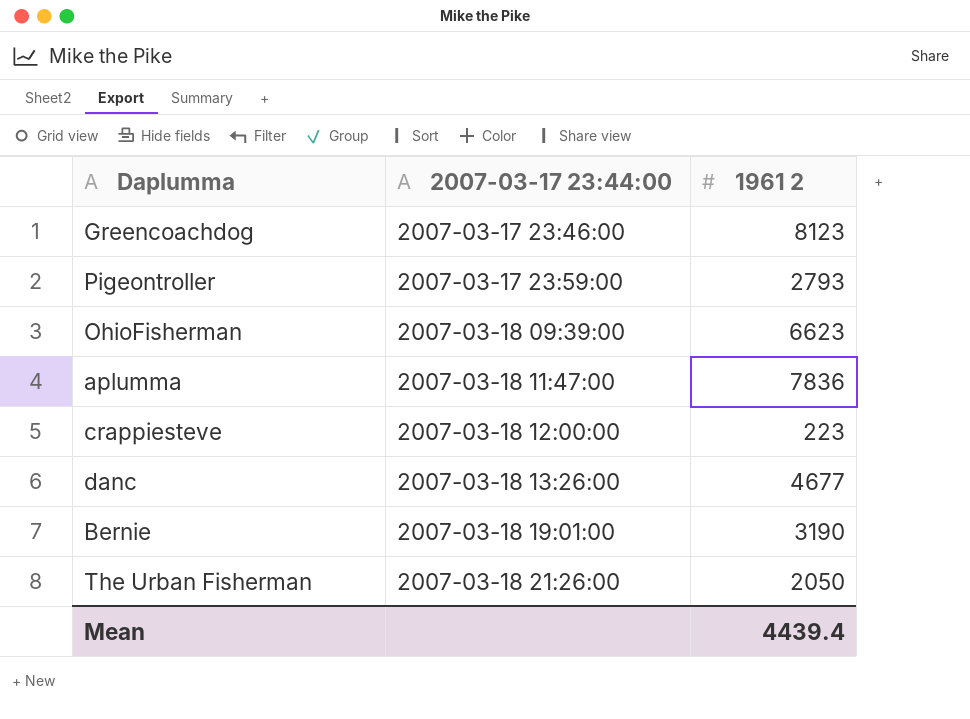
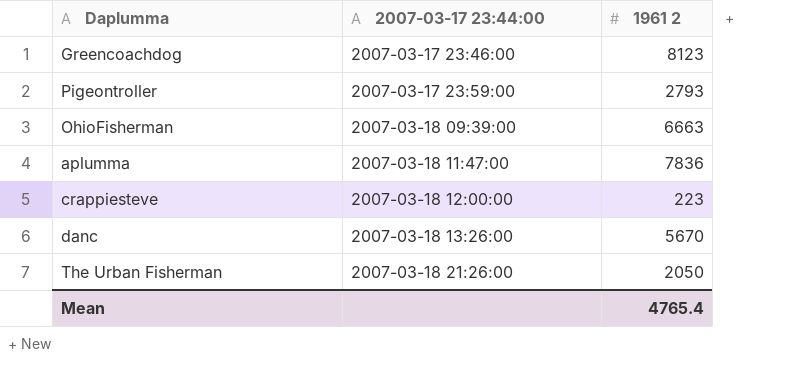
row Bernie: 2007-03-18 19:01:00 | 3190 -> none
OhioFisherman | 1961 2: 6623 -> 6663
danc | 1961 2: 4677 -> 5670
Mean | 1961 2: 4439.4 -> 4765.4

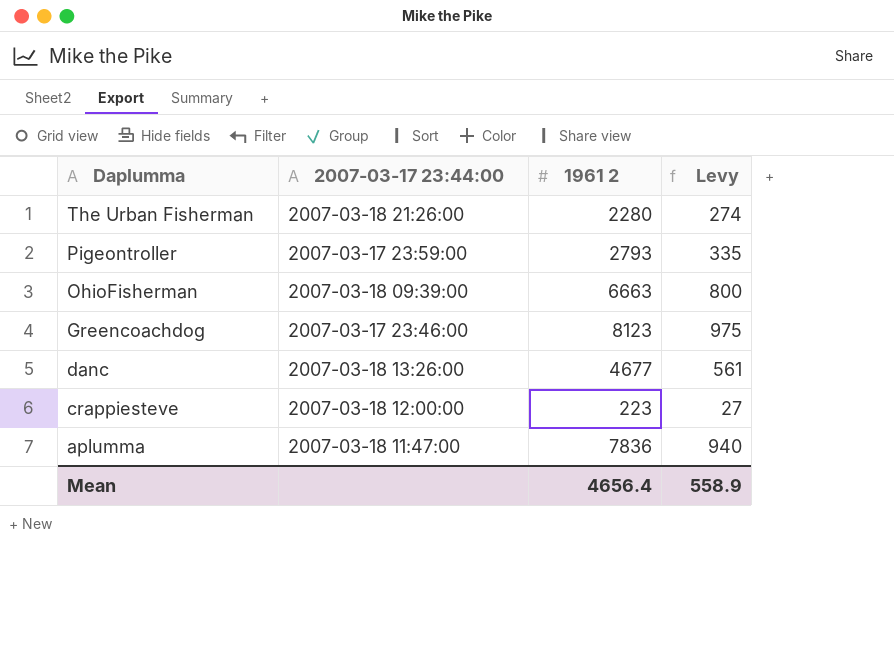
row order: 2007-03-17 23:44:00 ascending -> Daplumma descending
column Levy | formula: none -> [1961 2] * 0.12
The Urban Fisherman | 1961 2: 2050 -> 2280
danc | 1961 2: 5670 -> 4677
Mean | 1961 2: 4765.4 -> 4656.4

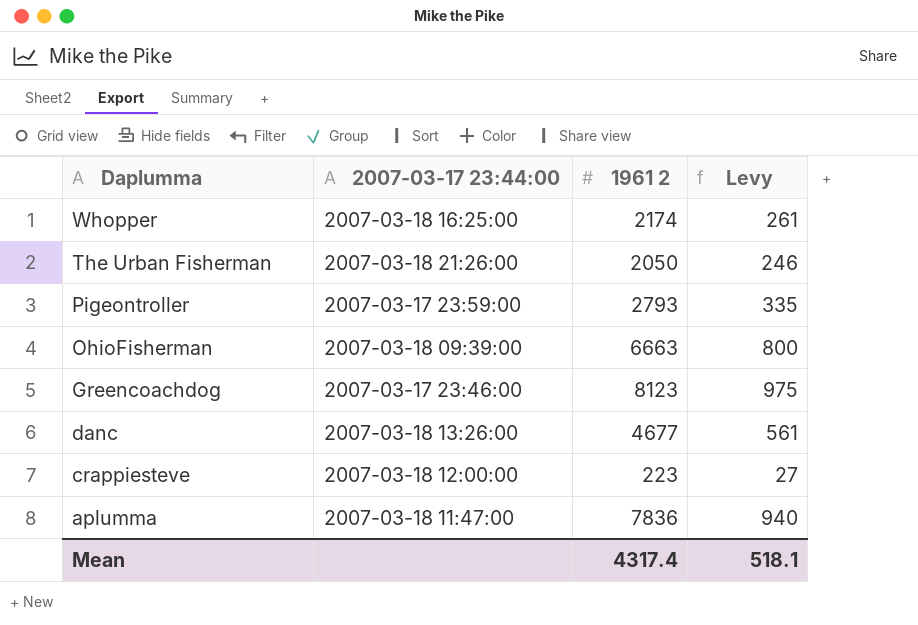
row Whopper: none -> 2007-03-18 16:25:00 | 2174 | 261
The Urban Fisherman | 1961 2: 2280 -> 2050
The Urban Fisherman | Levy: 274 -> 246
Mean | 1961 2: 4656.4 -> 4317.4
Mean | Levy: 558.9 -> 518.1

